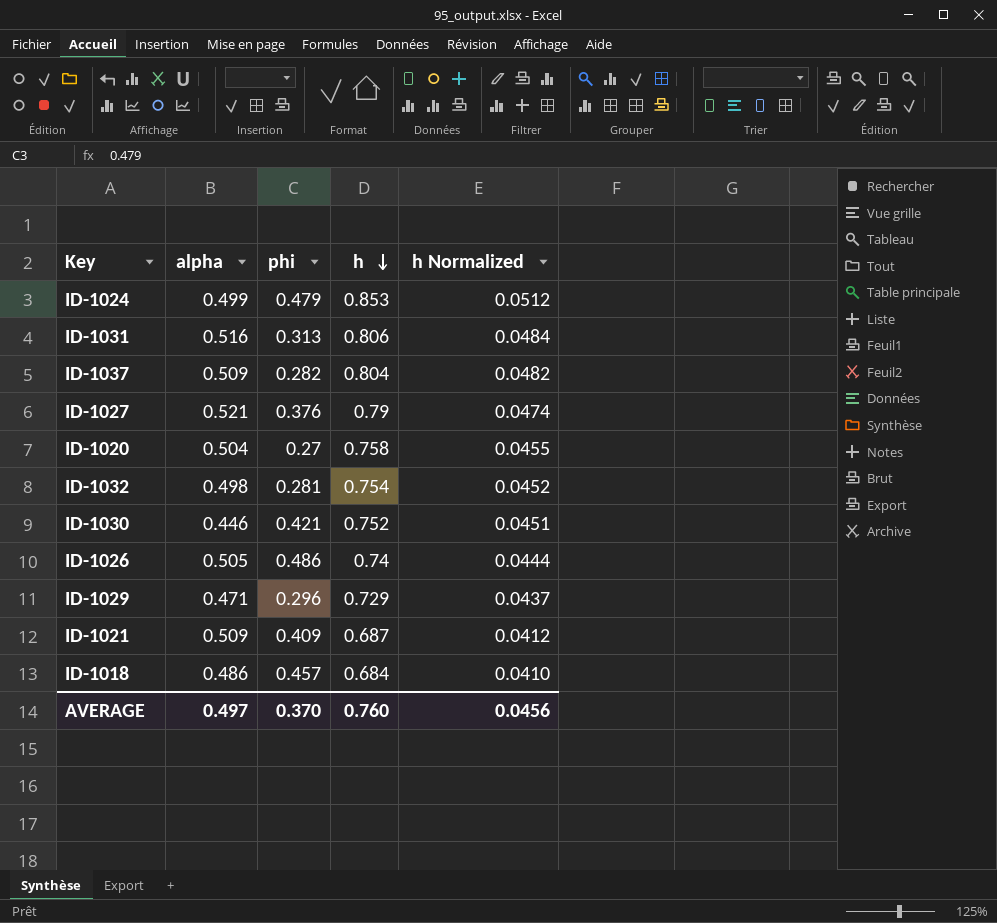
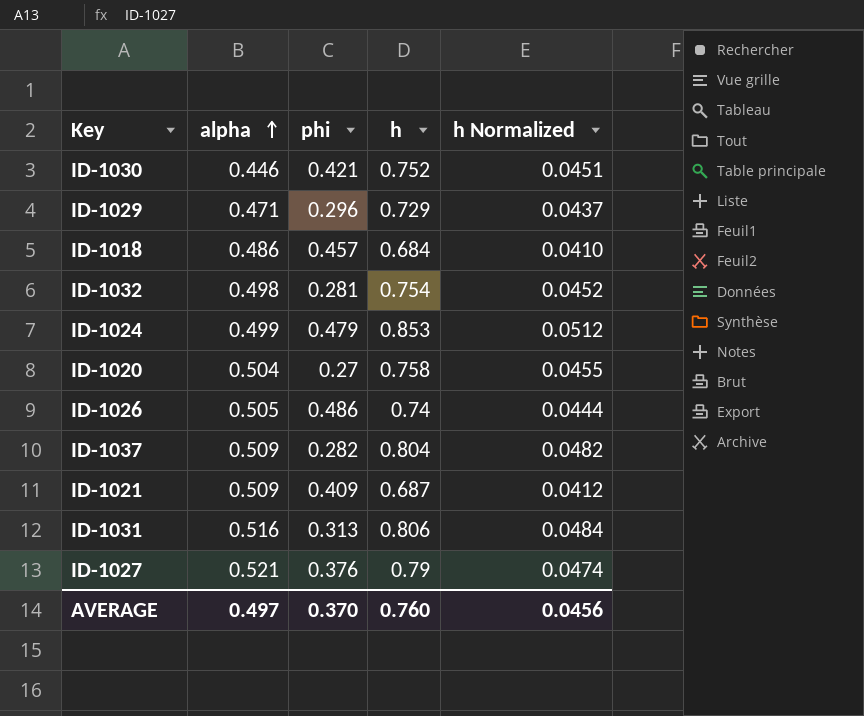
row order: h descending -> alpha ascending

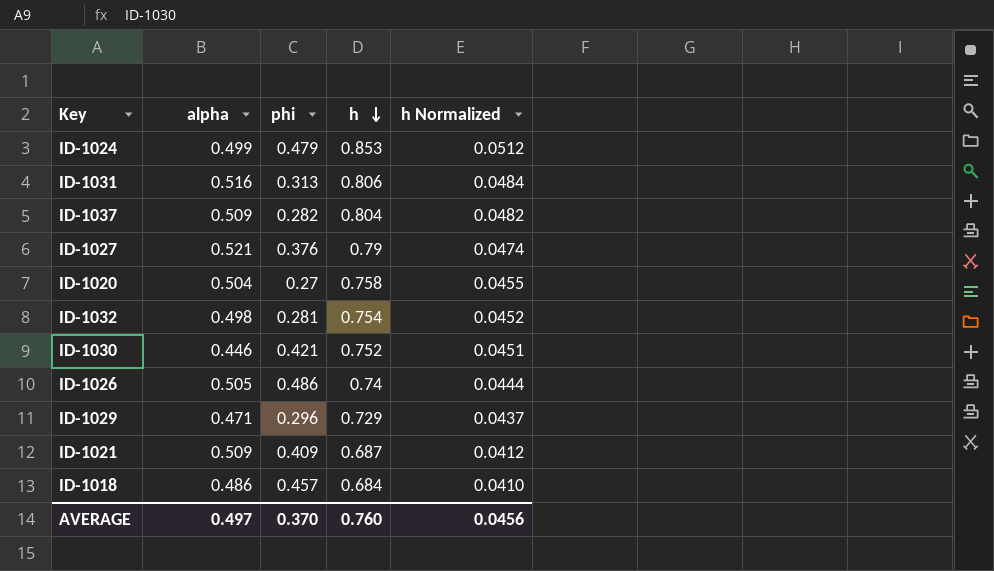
row order: alpha ascending -> h descending

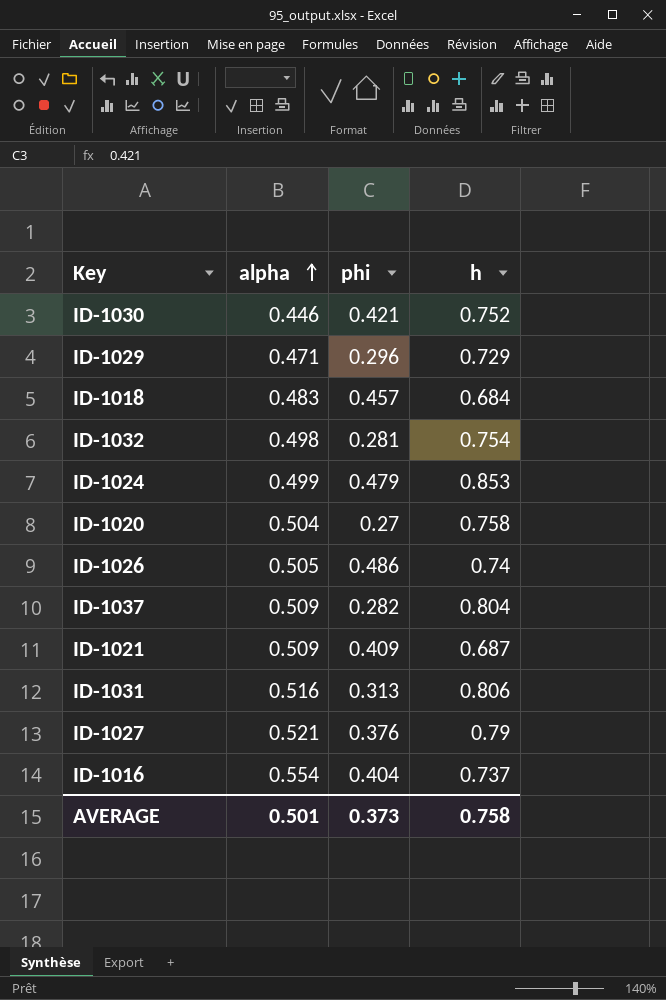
row order: h descending -> alpha ascending
column h Normalized | formula: [h] * 0.06 -> none
ID-1018 | alpha: 0.486 -> 0.483
row ID-1016: none -> 0.554 | 0.404 | 0.737
AVERAGE | alpha: 0.497 -> 0.501
AVERAGE | phi: 0.370 -> 0.373
AVERAGE | h: 0.760 -> 0.758

